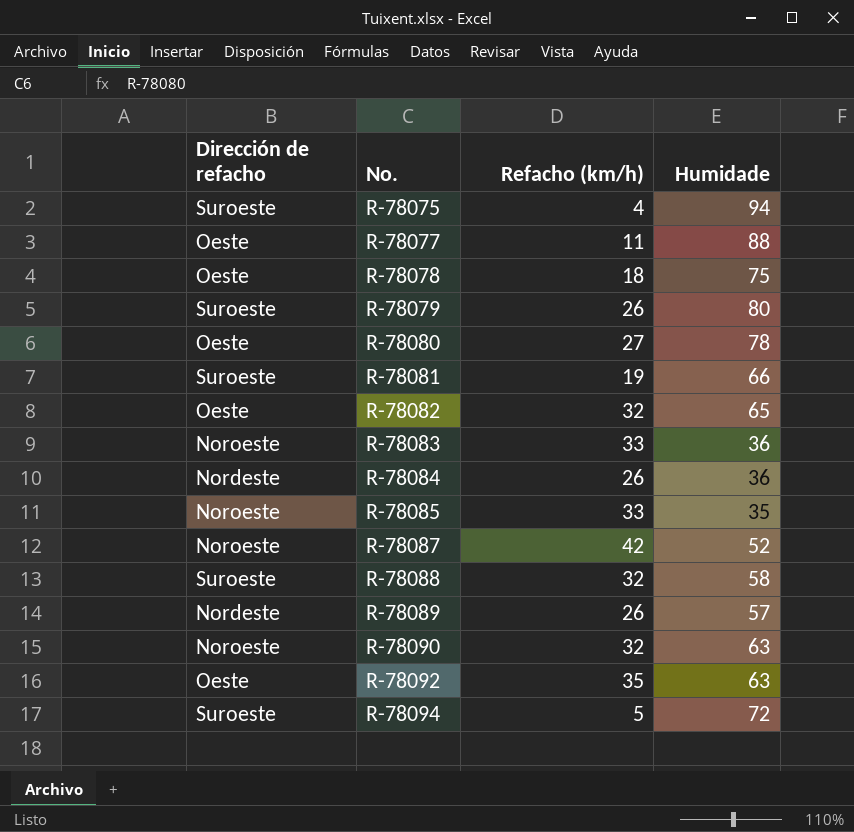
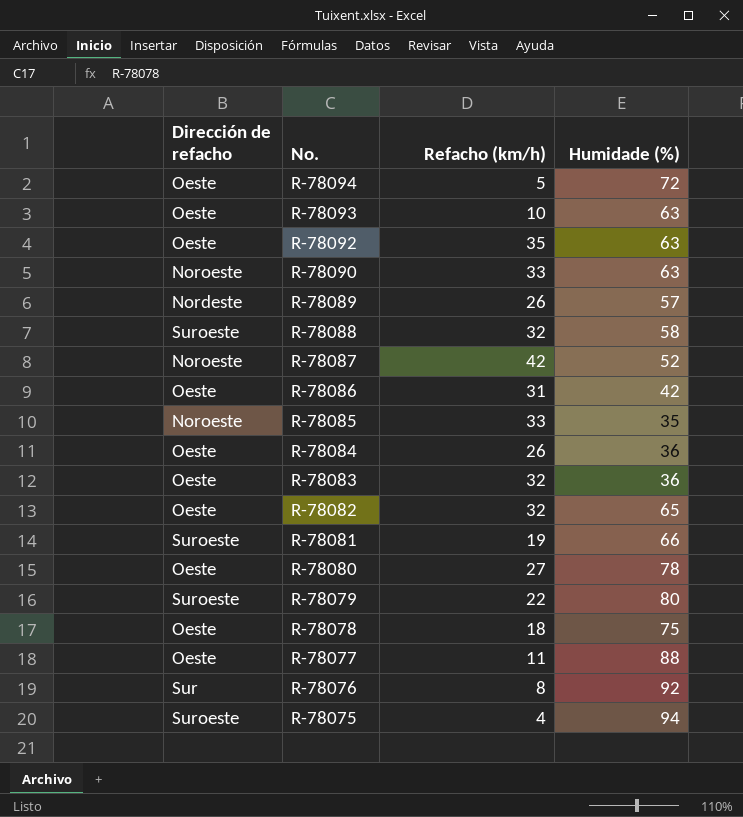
row order: No. ascending -> No. descending
column name: Humidade -> Humidade (%)
R-78094 | Dirección de refacho: Suroeste -> Oeste
row R-78093: none -> Oeste | 10 | 63
R-78090 | Refacho (km/h): 32 -> 33
row R-78086: none -> Oeste | 31 | 42
R-78084 | Dirección de refacho: Nordeste -> Oeste
R-78083 | Dirección de refacho: Noroeste -> Oeste
R-78083 | Refacho (km/h): 33 -> 32
R-78079 | Refacho (km/h): 26 -> 22
row R-78076: none -> Sur | 8 | 92

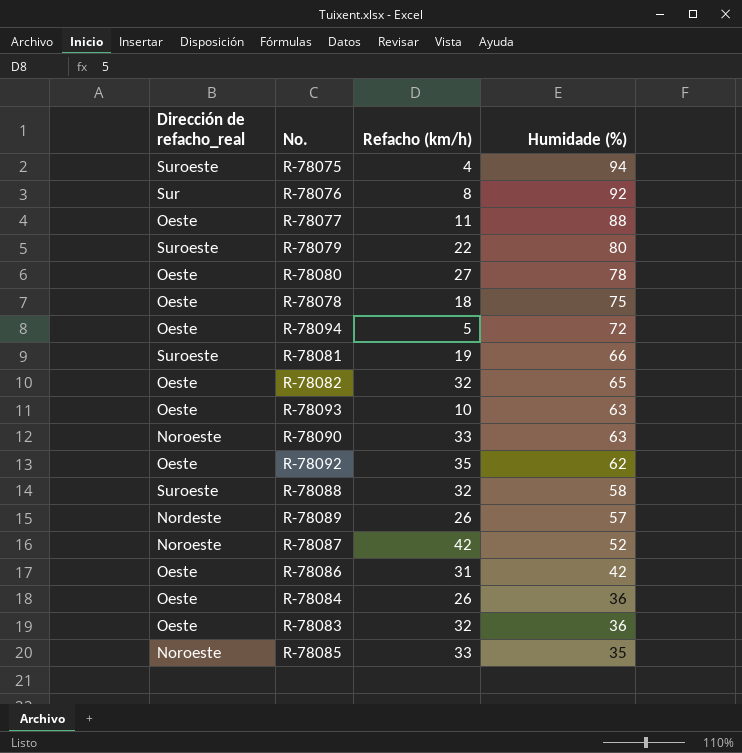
row order: No. descending -> Humidade (%) descending
column name: Dirección de refacho -> Dirección de refacho_real
R-78092 | Humidade (%): 63 -> 62

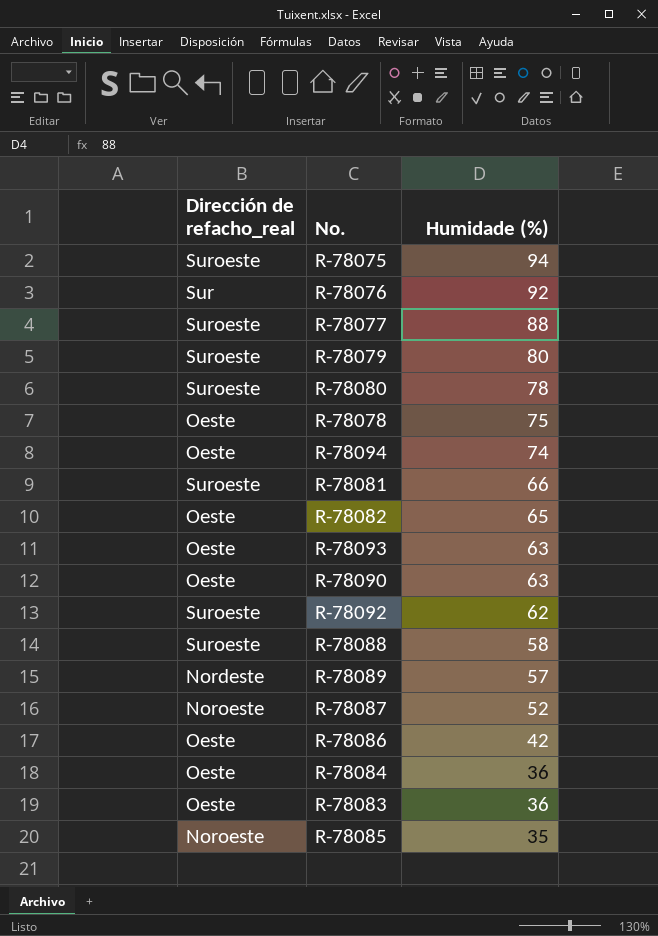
column Refacho (km/h) | position: 3 -> none
R-78077 | Dirección de refacho_real: Oeste -> Suroeste
R-78080 | Dirección de refacho_real: Oeste -> Suroeste
R-78094 | Humidade (%): 72 -> 74
R-78090 | Dirección de refacho_real: Noroeste -> Oeste
R-78092 | Dirección de refacho_real: Oeste -> Suroeste

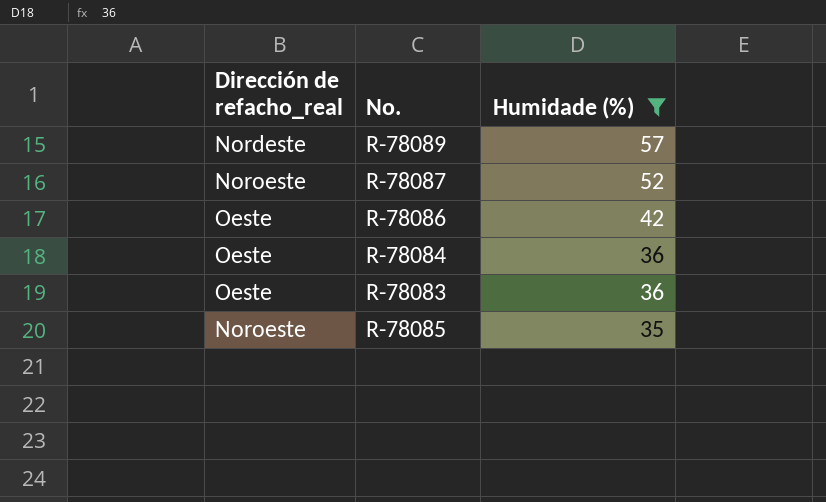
filter: none -> Humidade (%) <= 57

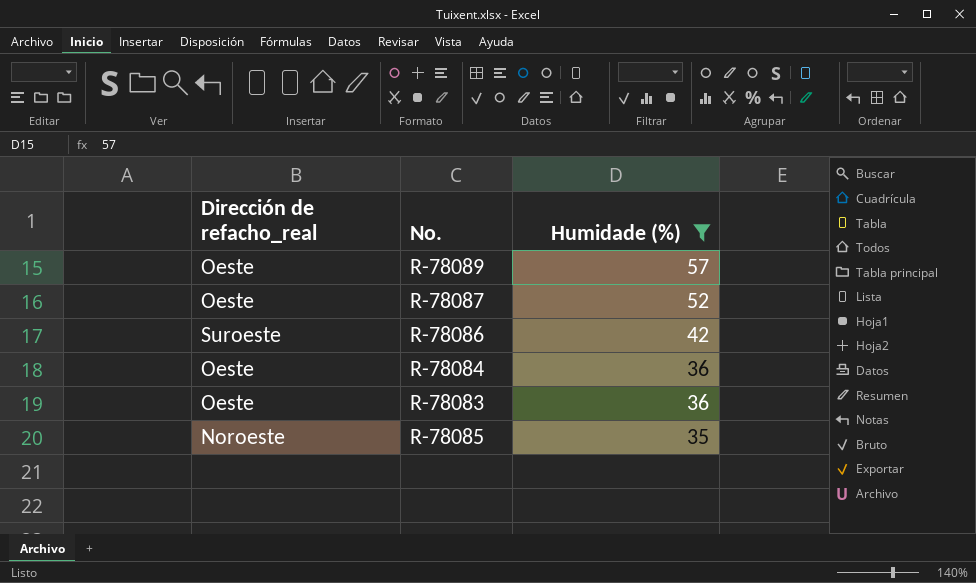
R-78089 | Dirección de refacho_real: Nordeste -> Oeste
R-78087 | Dirección de refacho_real: Noroeste -> Oeste
R-78086 | Dirección de refacho_real: Oeste -> Suroeste

